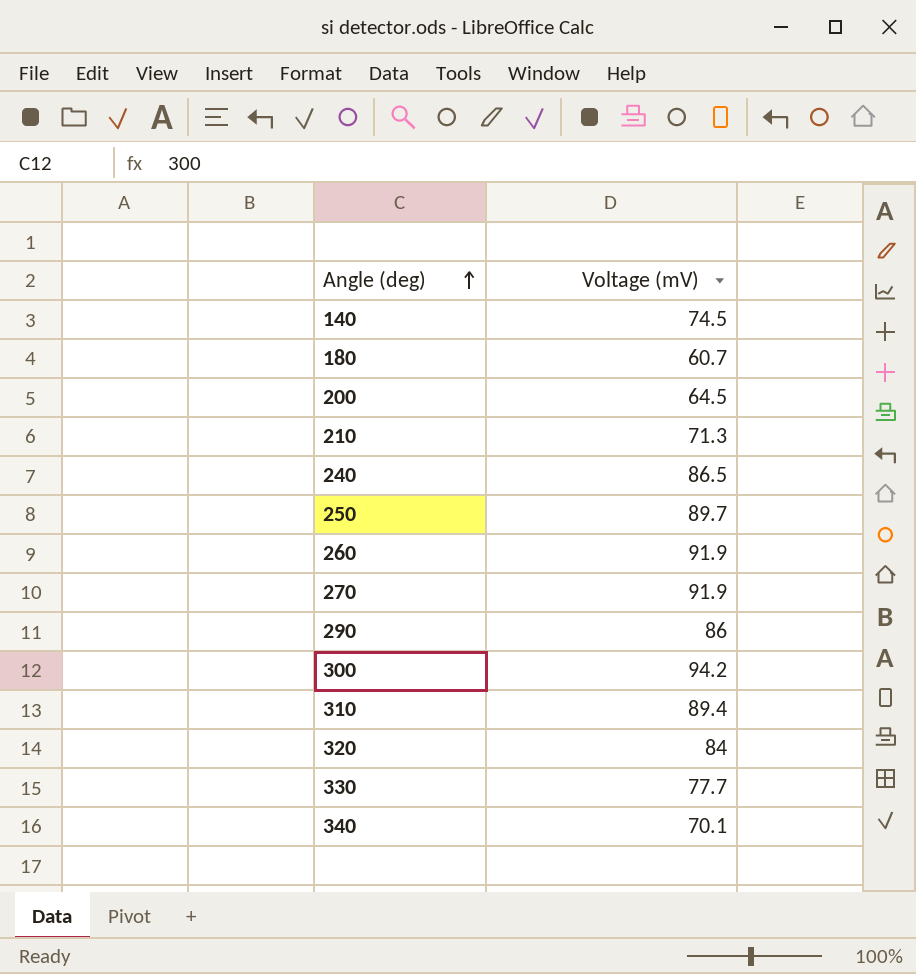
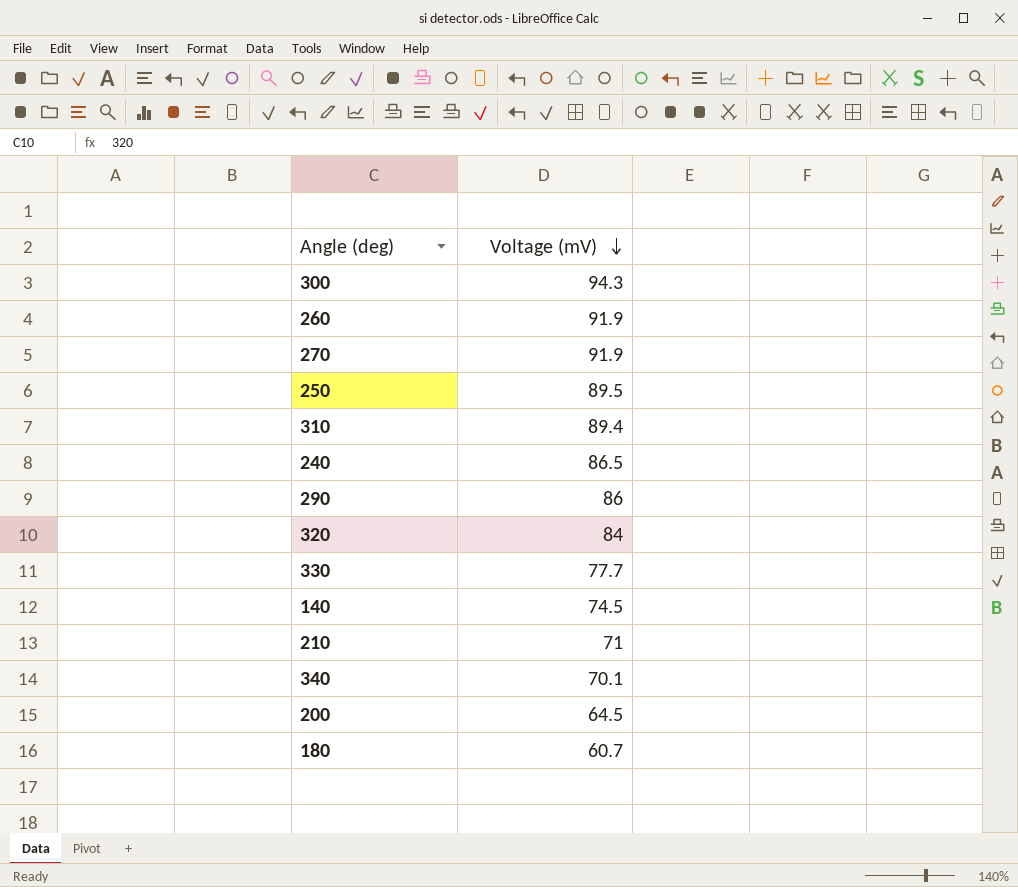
row order: Angle (deg) ascending -> Voltage (mV) descending
300 | Voltage (mV): 94.2 -> 94.3
250 | Voltage (mV): 89.7 -> 89.5
210 | Voltage (mV): 71.3 -> 71

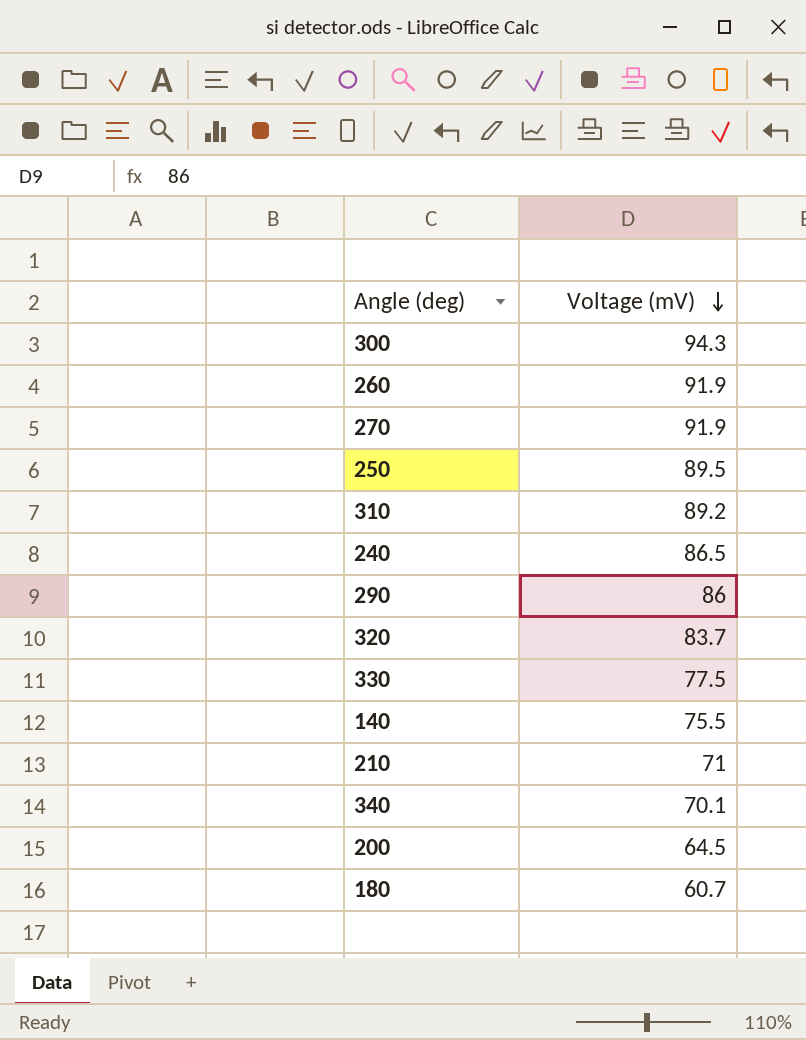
310 | Voltage (mV): 89.4 -> 89.2
320 | Voltage (mV): 84 -> 83.7
330 | Voltage (mV): 77.7 -> 77.5
140 | Voltage (mV): 74.5 -> 75.5

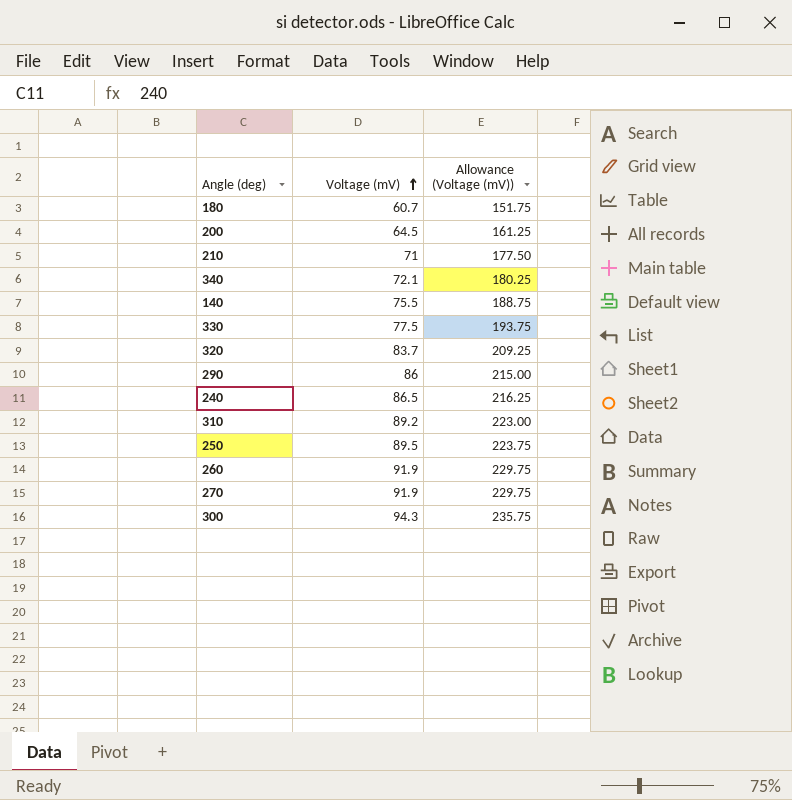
row order: Voltage (mV) descending -> Voltage (mV) ascending
column Allowance (Voltage (mV)) | formula: none -> [Voltage (mV)] * 2.5
340 | Voltage (mV): 70.1 -> 72.1

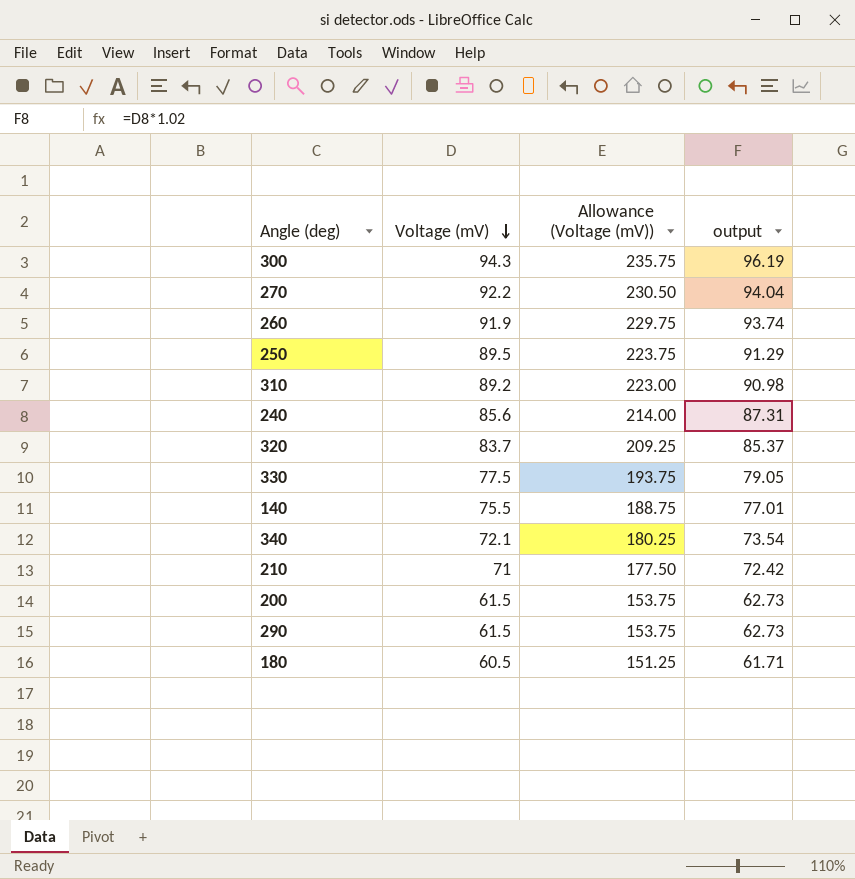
row order: Voltage (mV) ascending -> Voltage (mV) descending
column output | formula: none -> [Voltage (mV)] * 1.02
270 | Voltage (mV): 91.9 -> 92.2
270 | Allowance (Voltage (mV)): 229.75 -> 230.50
240 | Voltage (mV): 86.5 -> 85.6
240 | Allowance (Voltage (mV)): 216.25 -> 214.00
200 | Voltage (mV): 64.5 -> 61.5
200 | Allowance (Voltage (mV)): 161.25 -> 153.75
290 | Voltage (mV): 86 -> 61.5
290 | Allowance (Voltage (mV)): 215.00 -> 153.75
180 | Voltage (mV): 60.7 -> 60.5
180 | Allowance (Voltage (mV)): 151.75 -> 151.25

